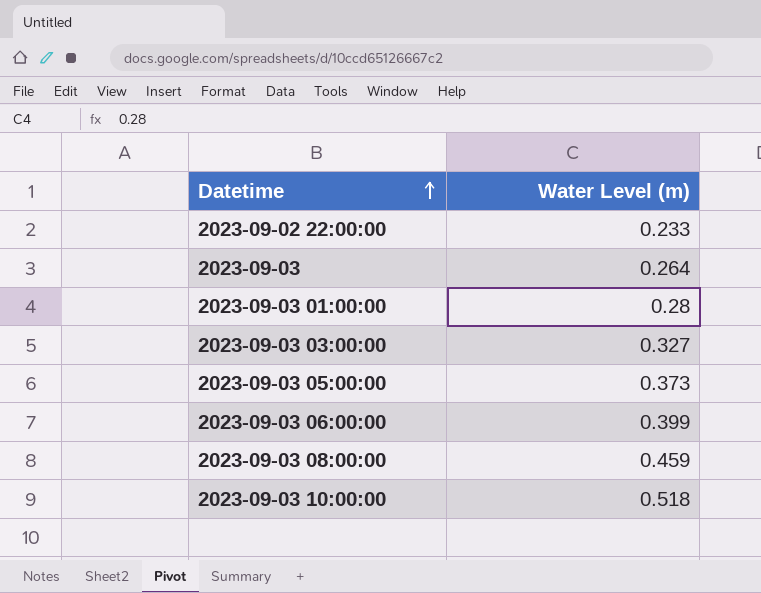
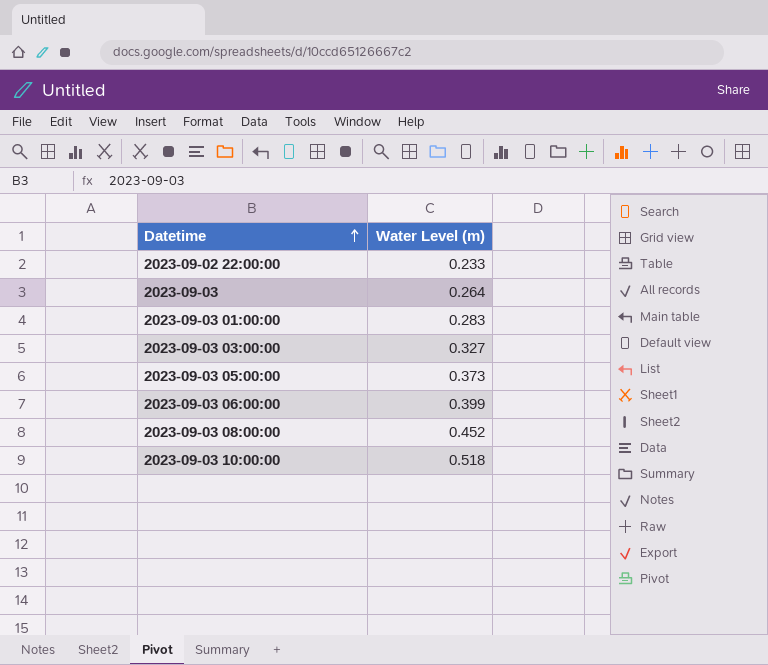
2023-09-03 01:00:00 | Water Level (m): 0.28 -> 0.283
2023-09-03 08:00:00 | Water Level (m): 0.459 -> 0.452

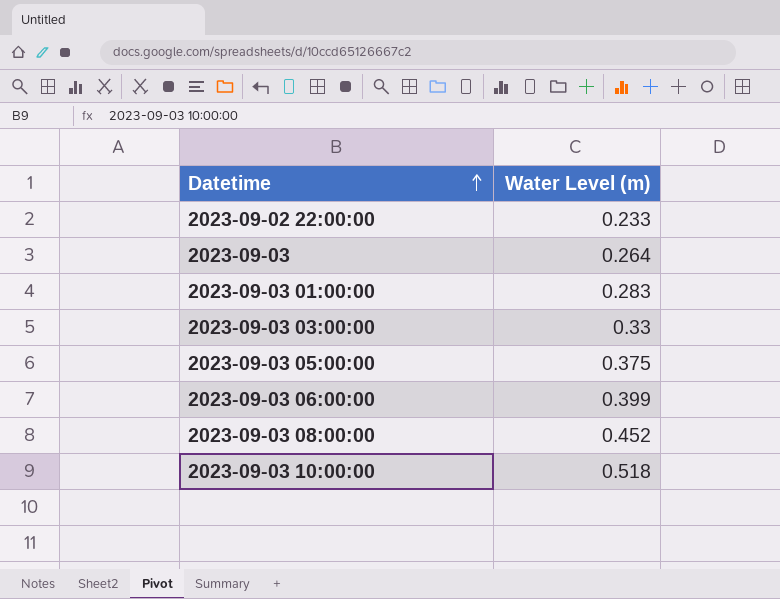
2023-09-03 03:00:00 | Water Level (m): 0.327 -> 0.33
2023-09-03 05:00:00 | Water Level (m): 0.373 -> 0.375

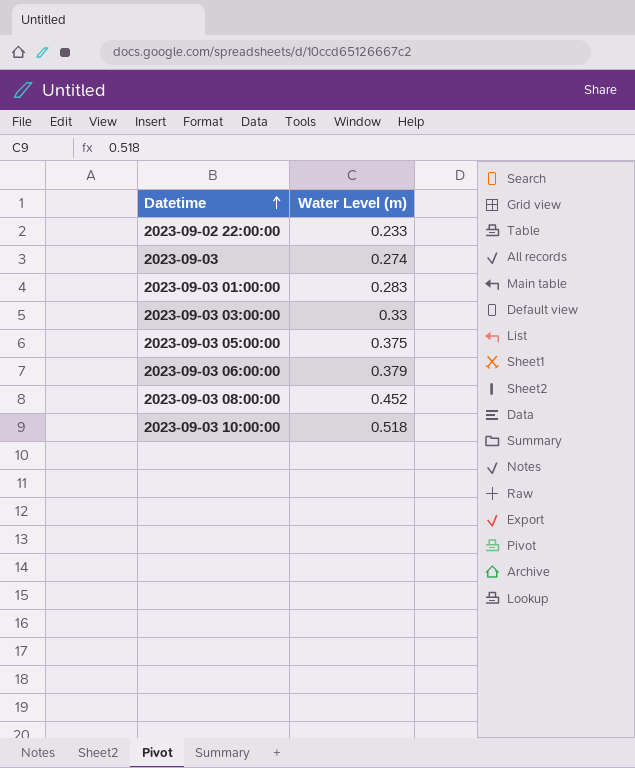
2023-09-03 | Water Level (m): 0.264 -> 0.274
2023-09-03 06:00:00 | Water Level (m): 0.399 -> 0.379

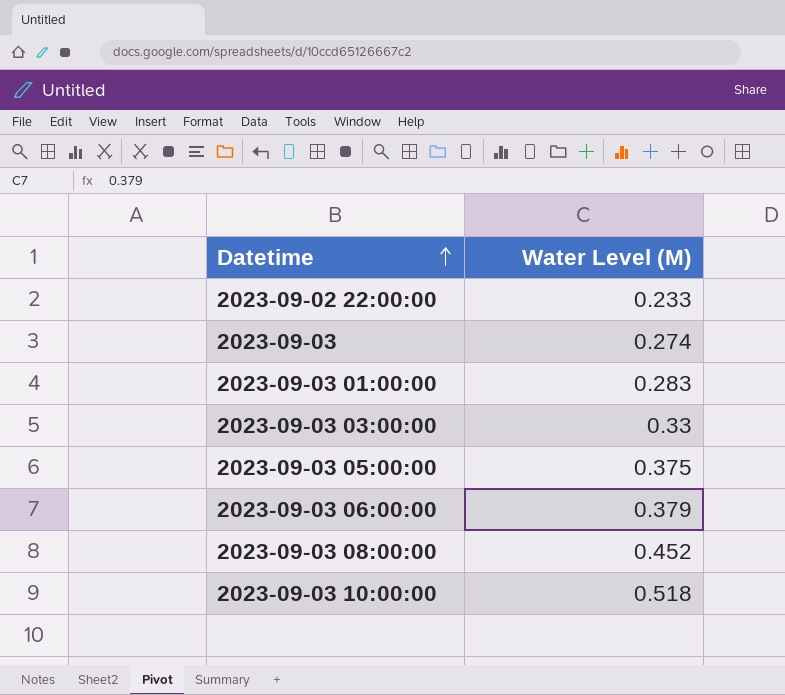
column name: Water Level (m) -> Water Level (M)

